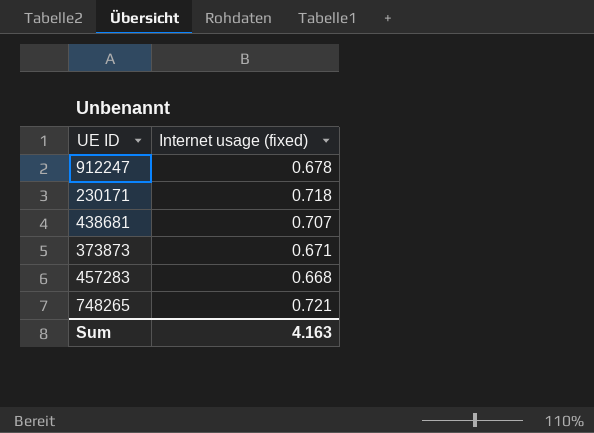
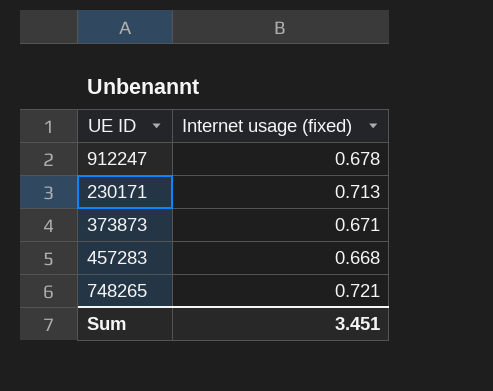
row 438681: 0.707 -> none
230171 | Internet usage (fixed): 0.718 -> 0.713
Sum | Internet usage (fixed): 4.163 -> 3.451

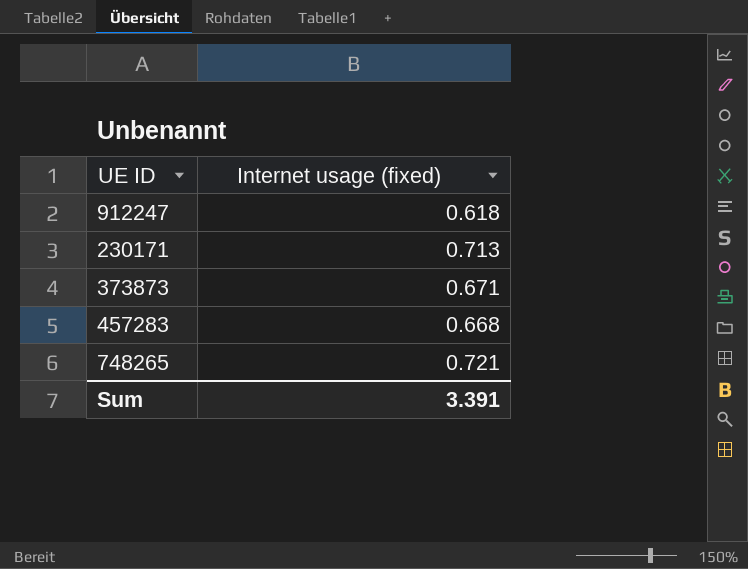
912247 | Internet usage (fixed): 0.678 -> 0.618
Sum | Internet usage (fixed): 3.451 -> 3.391

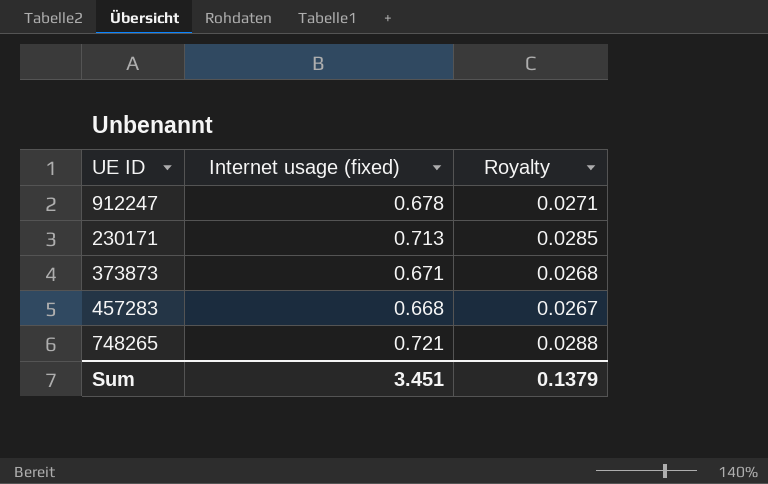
column Royalty | formula: none -> [Internet usage (fixed)] * 0.04
912247 | Internet usage (fixed): 0.618 -> 0.678
Sum | Internet usage (fixed): 3.391 -> 3.451

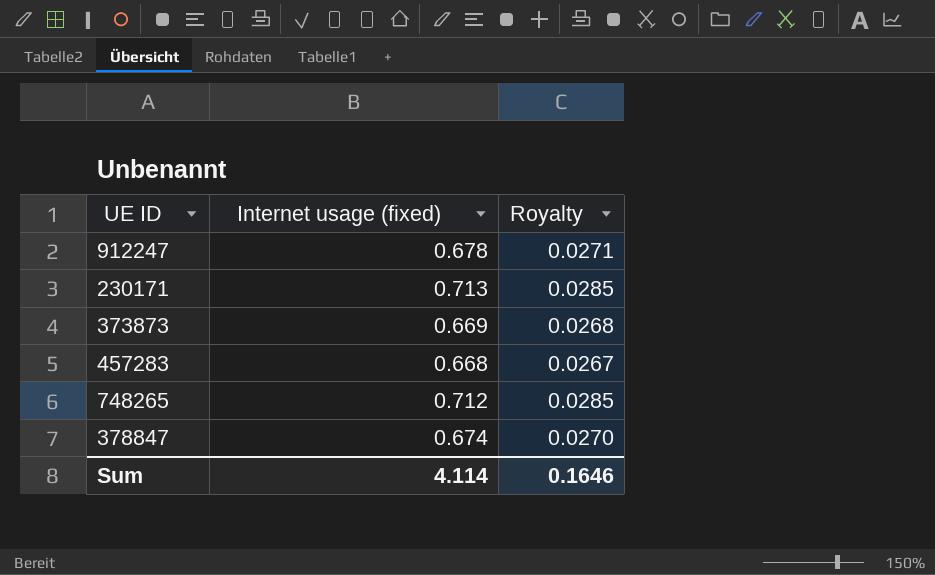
373873 | Internet usage (fixed): 0.671 -> 0.669
748265 | Internet usage (fixed): 0.721 -> 0.712
748265 | Royalty: 0.0288 -> 0.0285
row 378847: none -> 0.674 | 0.0270
Sum | Internet usage (fixed): 3.451 -> 4.114
Sum | Royalty: 0.1379 -> 0.1646

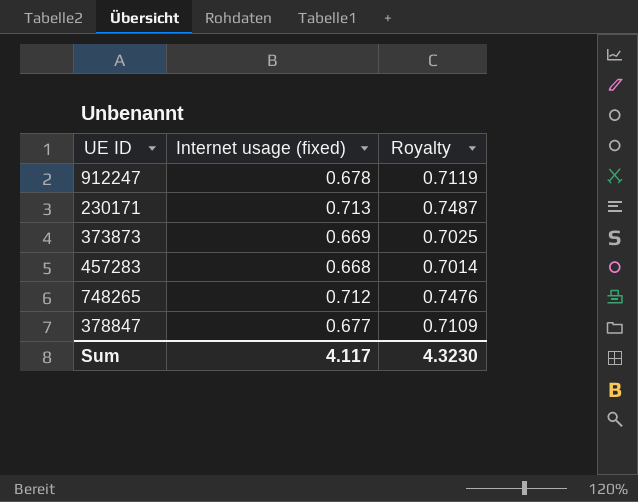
column Royalty | formula: [Internet usage (fixed)] * 0.04 -> [Internet usage (fixed)] * 1.05
378847 | Internet usage (fixed): 0.674 -> 0.677
Sum | Internet usage (fixed): 4.114 -> 4.117
Sum | Royalty: 0.1646 -> 4.3230

